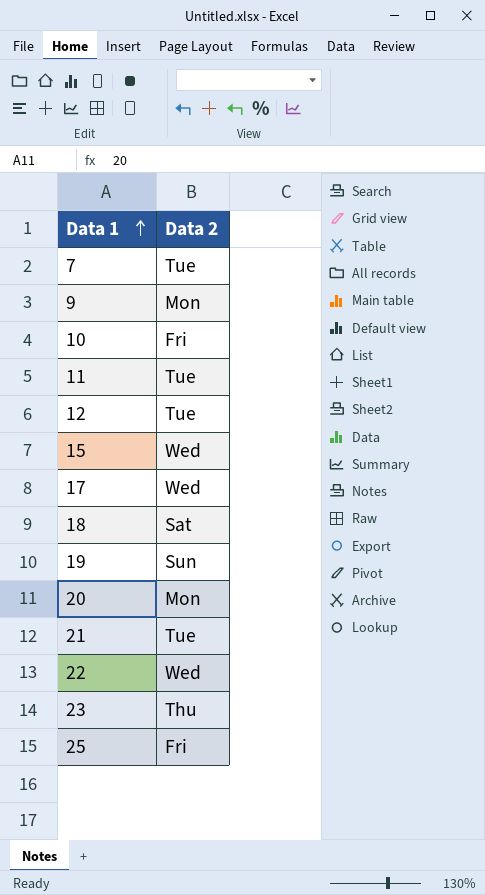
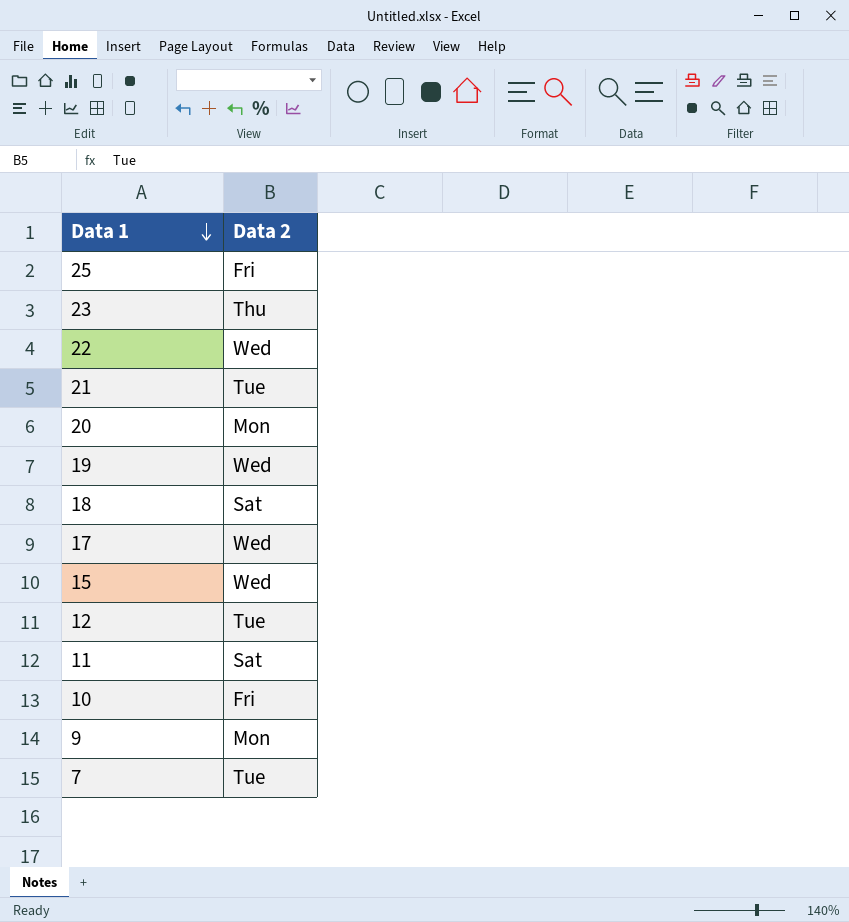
row order: Data 1 ascending -> Data 1 descending
19 | Data 2: Sun -> Wed
11 | Data 2: Tue -> Sat

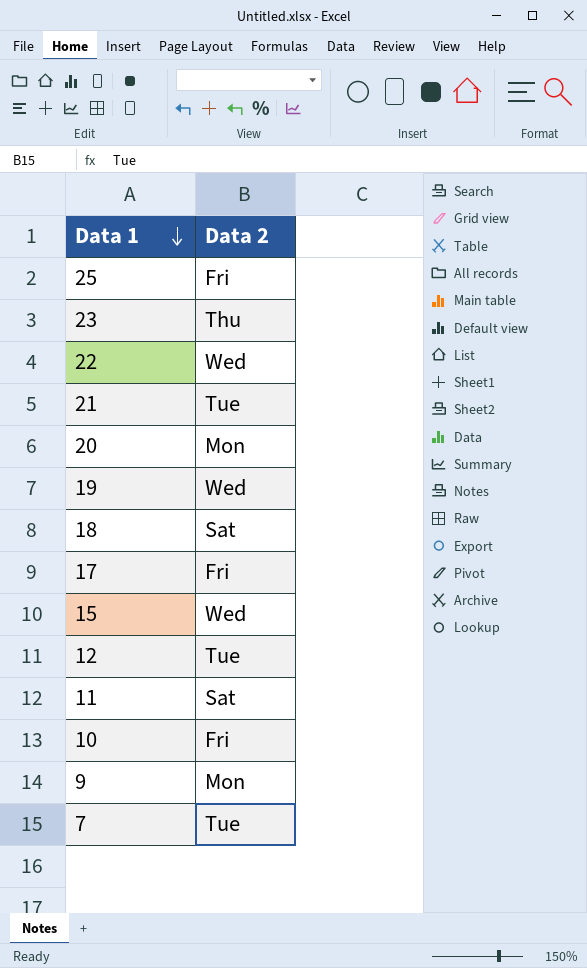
17 | Data 2: Wed -> Fri

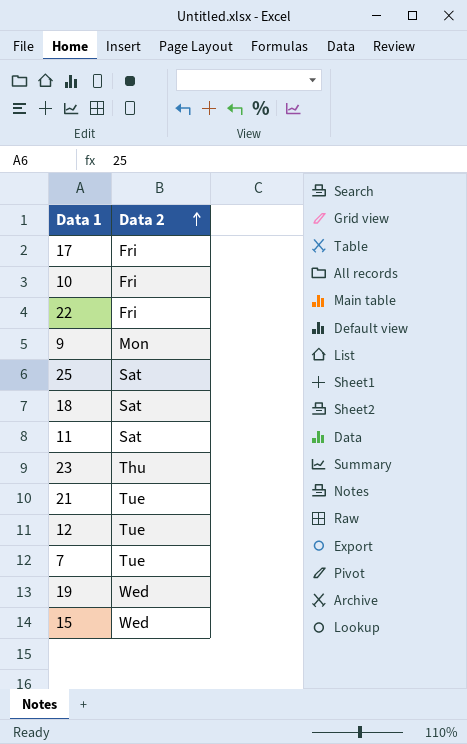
row order: Data 1 descending -> Data 2 ascending
row 20: Mon -> none
22 | Data 2: Wed -> Fri
25 | Data 2: Fri -> Sat

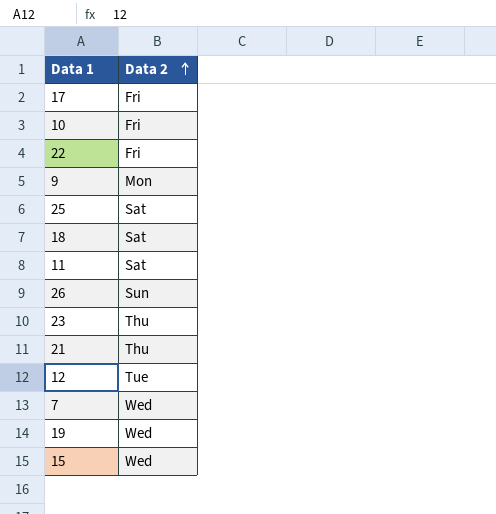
row 26: none -> Sun
21 | Data 2: Tue -> Thu
7 | Data 2: Tue -> Wed

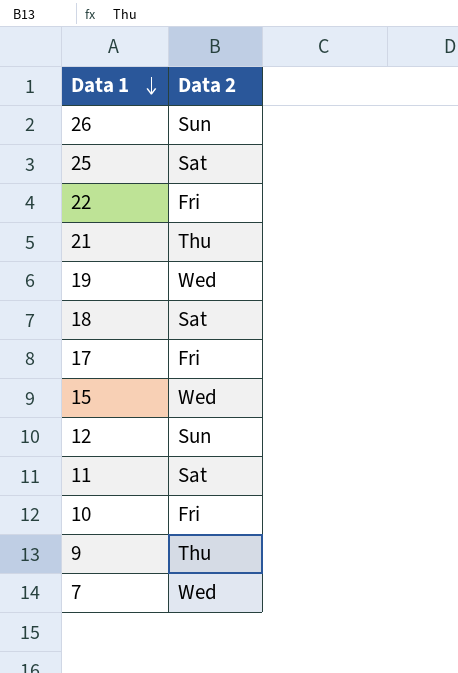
row order: Data 2 ascending -> Data 1 descending
row 23: Thu -> none
12 | Data 2: Tue -> Sun
9 | Data 2: Mon -> Thu

